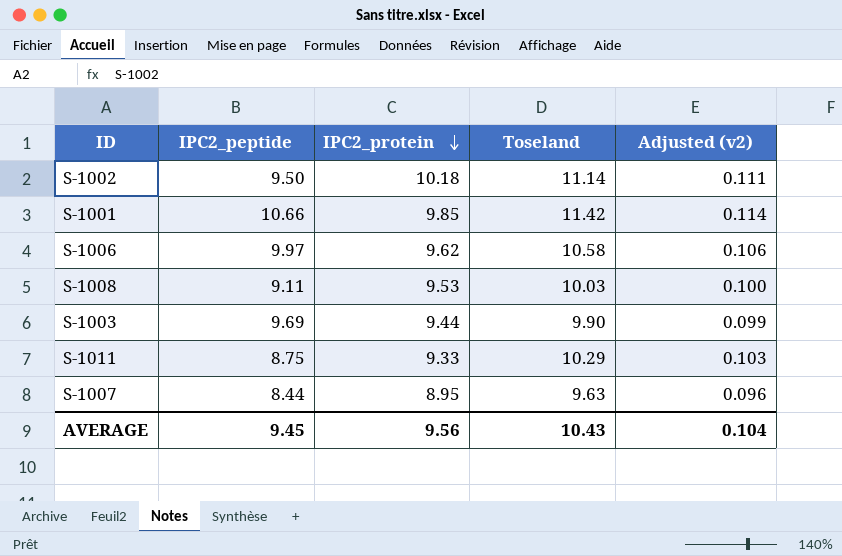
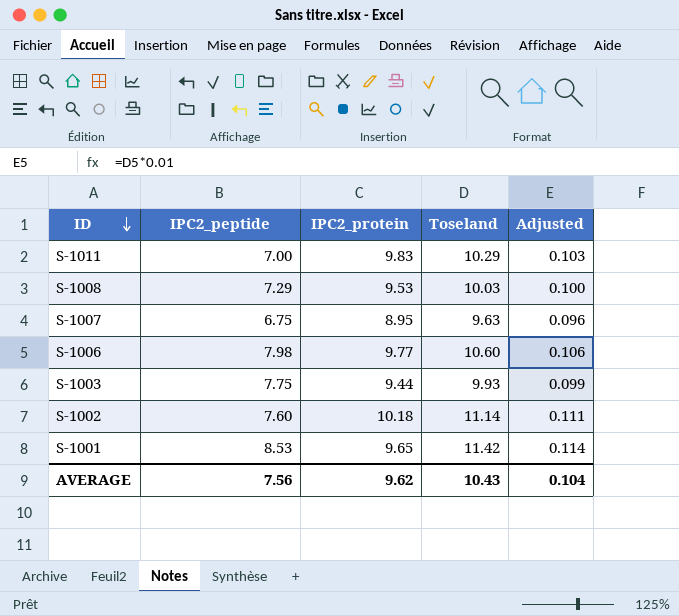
row order: IPC2_protein descending -> ID descending
column name: Adjusted (v2) -> Adjusted
S-1011 | IPC2_peptide: 8.75 -> 7.00
S-1011 | IPC2_protein: 9.33 -> 9.83
S-1008 | IPC2_peptide: 9.11 -> 7.29
S-1007 | IPC2_peptide: 8.44 -> 6.75
S-1006 | IPC2_peptide: 9.97 -> 7.98
S-1006 | IPC2_protein: 9.62 -> 9.77
S-1006 | Toseland: 10.58 -> 10.60
S-1003 | IPC2_peptide: 9.69 -> 7.75
S-1003 | Toseland: 9.90 -> 9.93
S-1002 | IPC2_peptide: 9.50 -> 7.60
S-1001 | IPC2_peptide: 10.66 -> 8.53
S-1001 | IPC2_protein: 9.85 -> 9.65
AVERAGE | IPC2_peptide: 9.45 -> 7.56
AVERAGE | IPC2_protein: 9.56 -> 9.62

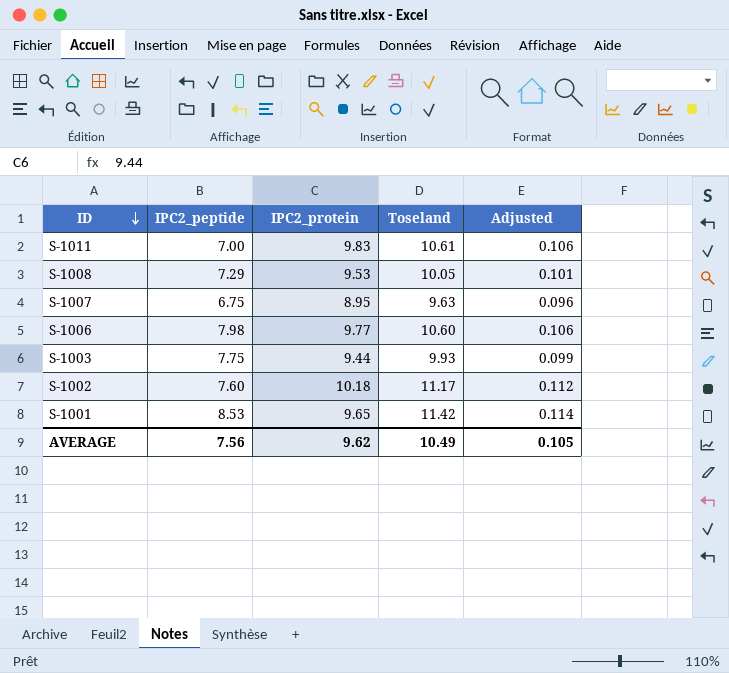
S-1011 | Toseland: 10.29 -> 10.61
S-1011 | Adjusted: 0.103 -> 0.106
S-1008 | Toseland: 10.03 -> 10.05
S-1008 | Adjusted: 0.100 -> 0.101
S-1002 | Toseland: 11.14 -> 11.17
S-1002 | Adjusted: 0.111 -> 0.112
AVERAGE | Toseland: 10.43 -> 10.49
AVERAGE | Adjusted: 0.104 -> 0.105

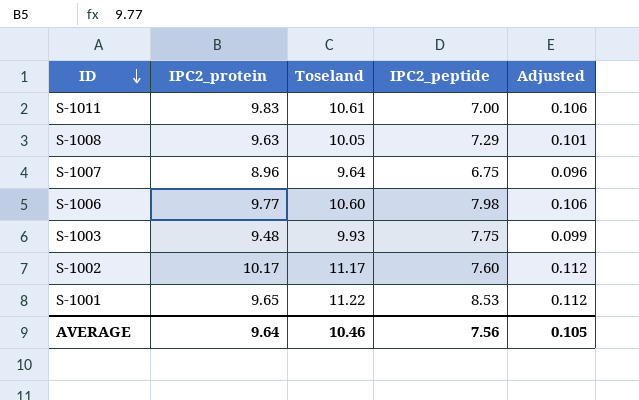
column IPC2_peptide | position: 2 -> 4
S-1008 | IPC2_protein: 9.53 -> 9.63
S-1007 | IPC2_protein: 8.95 -> 8.96
S-1007 | Toseland: 9.63 -> 9.64
S-1003 | IPC2_protein: 9.44 -> 9.48
S-1002 | IPC2_protein: 10.18 -> 10.17
S-1001 | Toseland: 11.42 -> 11.22
S-1001 | Adjusted: 0.114 -> 0.112
AVERAGE | IPC2_protein: 9.62 -> 9.64
AVERAGE | Toseland: 10.49 -> 10.46

